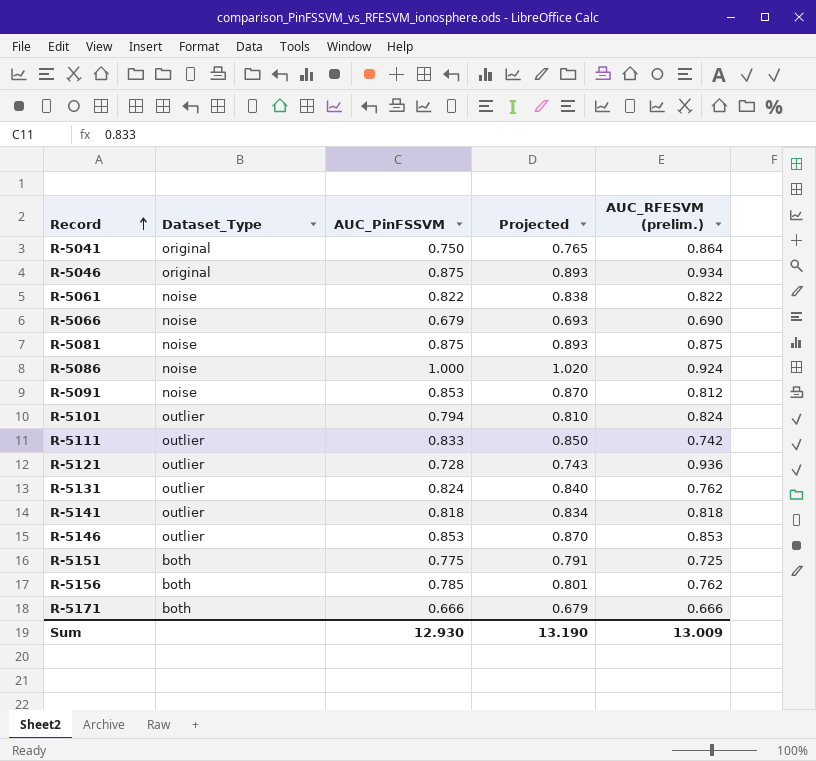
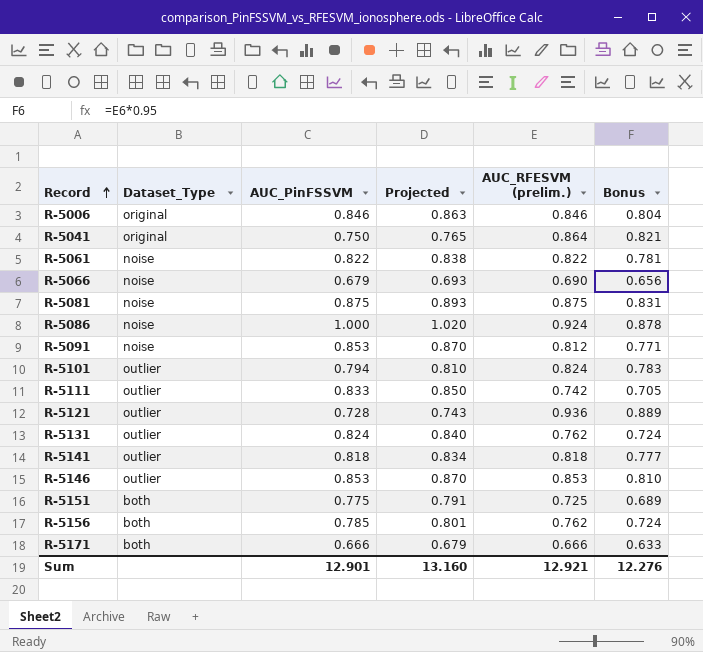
column Bonus | formula: none -> [AUC_RFESVM (prelim.)] * 0.95
row R-5046: original | 0.875 | 0.893 | 0.934 -> none
row R-5006: none -> original | 0.846 | 0.863 | 0.846 | 0.804
Sum | AUC_PinFSSVM: 12.930 -> 12.901
Sum | Projected: 13.190 -> 13.160
Sum | AUC_RFESVM (prelim.): 13.009 -> 12.921

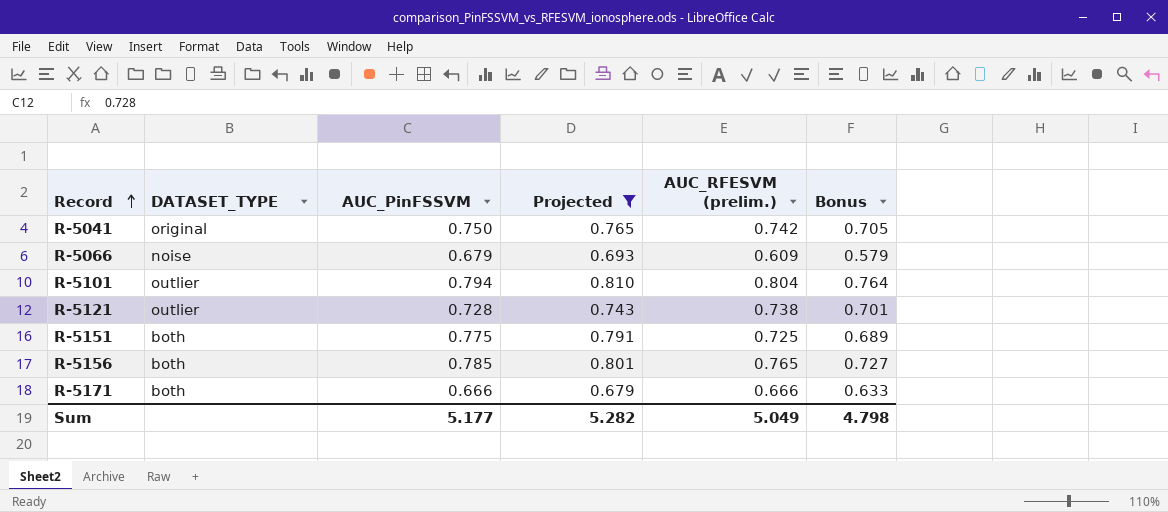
filter: none -> Projected <= 0.810
column name: Dataset_Type -> DATASET_TYPE
R-5041 | AUC_RFESVM (prelim.): 0.864 -> 0.742
R-5041 | Bonus: 0.821 -> 0.705
R-5066 | AUC_RFESVM (prelim.): 0.690 -> 0.609
R-5066 | Bonus: 0.656 -> 0.579
R-5101 | AUC_RFESVM (prelim.): 0.824 -> 0.804
R-5101 | Bonus: 0.783 -> 0.764
R-5121 | AUC_RFESVM (prelim.): 0.936 -> 0.738
R-5121 | Bonus: 0.889 -> 0.701
R-5156 | AUC_RFESVM (prelim.): 0.762 -> 0.765
R-5156 | Bonus: 0.724 -> 0.727
Sum | AUC_PinFSSVM: 12.901 -> 5.177
Sum | Projected: 13.160 -> 5.282
Sum | AUC_RFESVM (prelim.): 12.921 -> 5.049
Sum | Bonus: 12.276 -> 4.798

